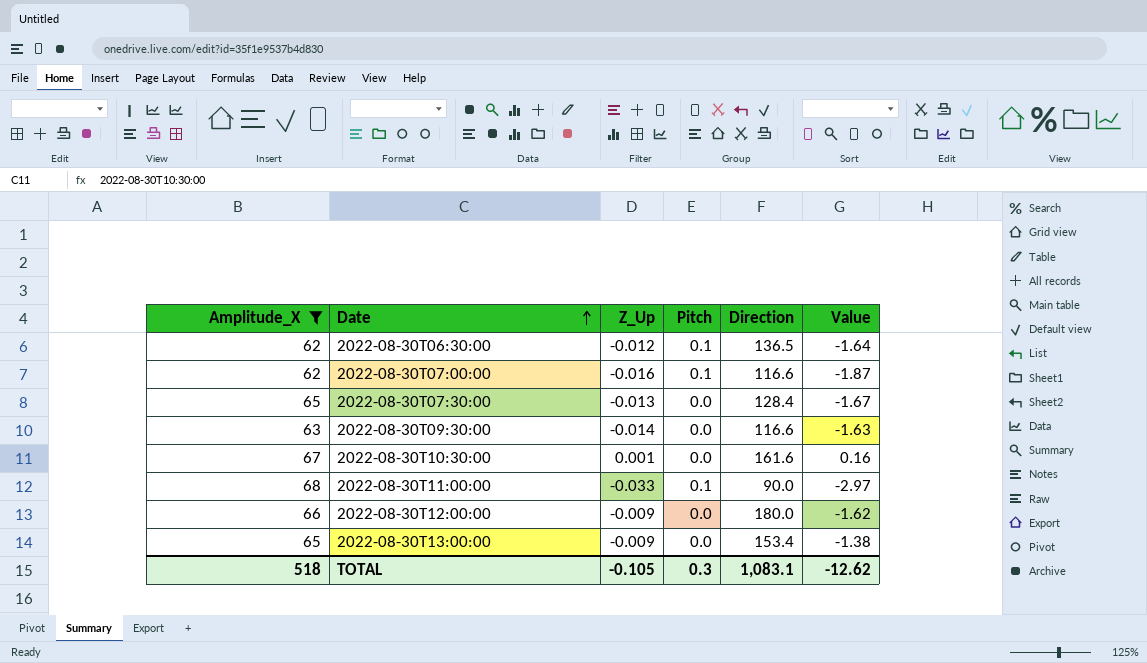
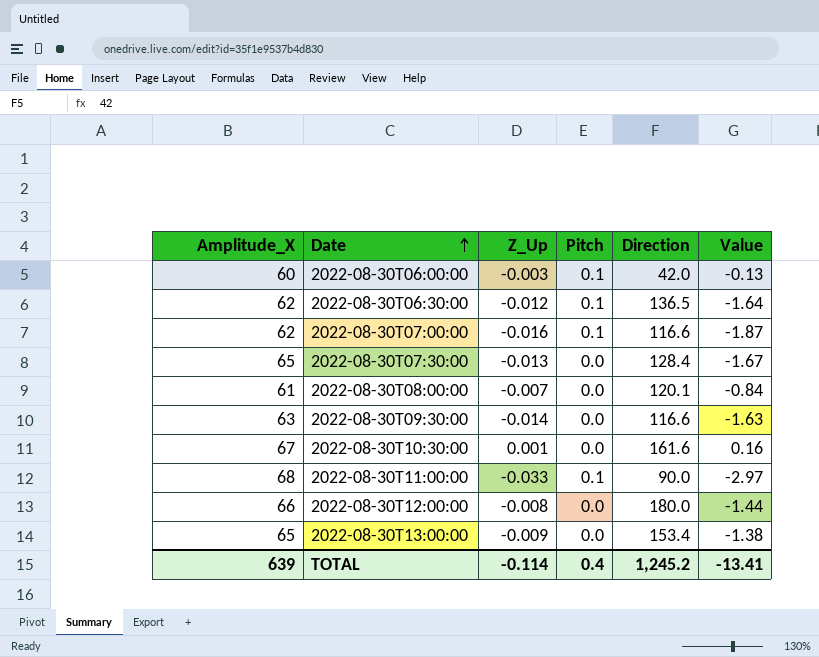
filter: Amplitude_X >= 62 -> none
2022-08-30T12:00:00 | Z_Up: -0.009 -> -0.008
2022-08-30T12:00:00 | Value: -1.62 -> -1.44
TOTAL | Amplitude_X: 518 -> 639
TOTAL | Z_Up: -0.105 -> -0.114
TOTAL | Pitch: 0.3 -> 0.4
TOTAL | Direction: 1,083.1 -> 1,245.2
TOTAL | Value: -12.62 -> -13.41

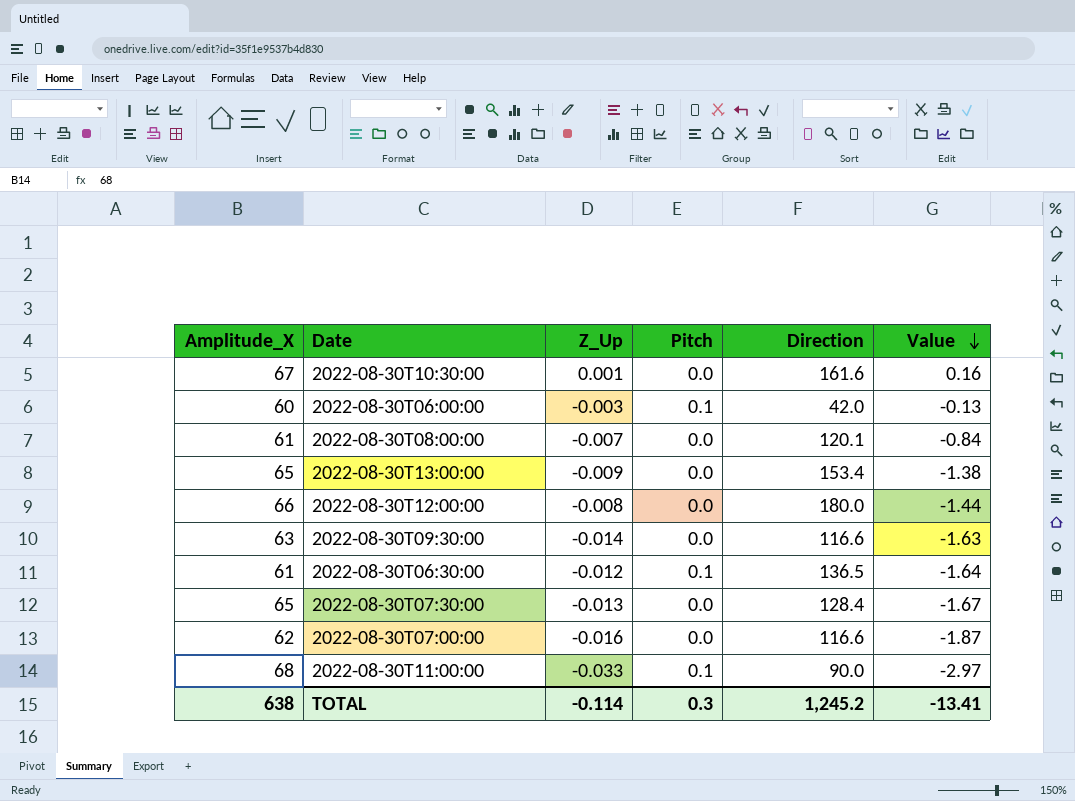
row order: Date ascending -> Value descending
2022-08-30T06:30:00 | Amplitude_X: 62 -> 61
2022-08-30T07:00:00 | Pitch: 0.1 -> 0.0
TOTAL | Amplitude_X: 639 -> 638
TOTAL | Pitch: 0.4 -> 0.3

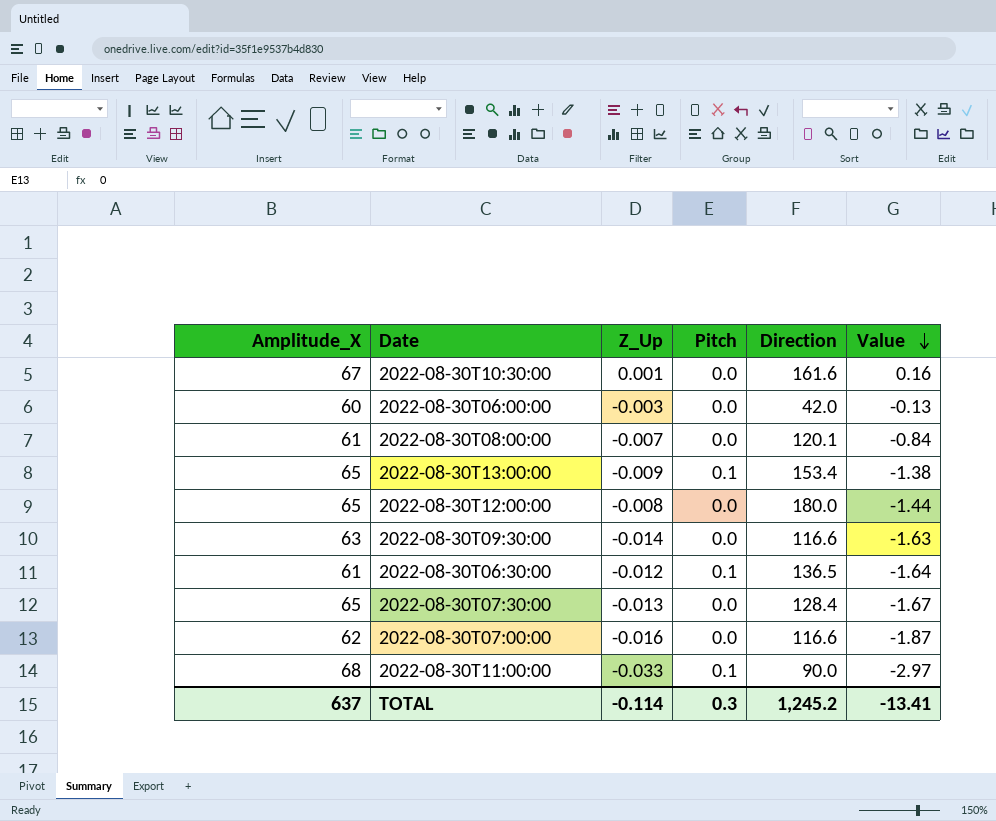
2022-08-30T06:00:00 | Pitch: 0.1 -> 0.0
2022-08-30T13:00:00 | Pitch: 0.0 -> 0.1
2022-08-30T12:00:00 | Amplitude_X: 66 -> 65
TOTAL | Amplitude_X: 638 -> 637

